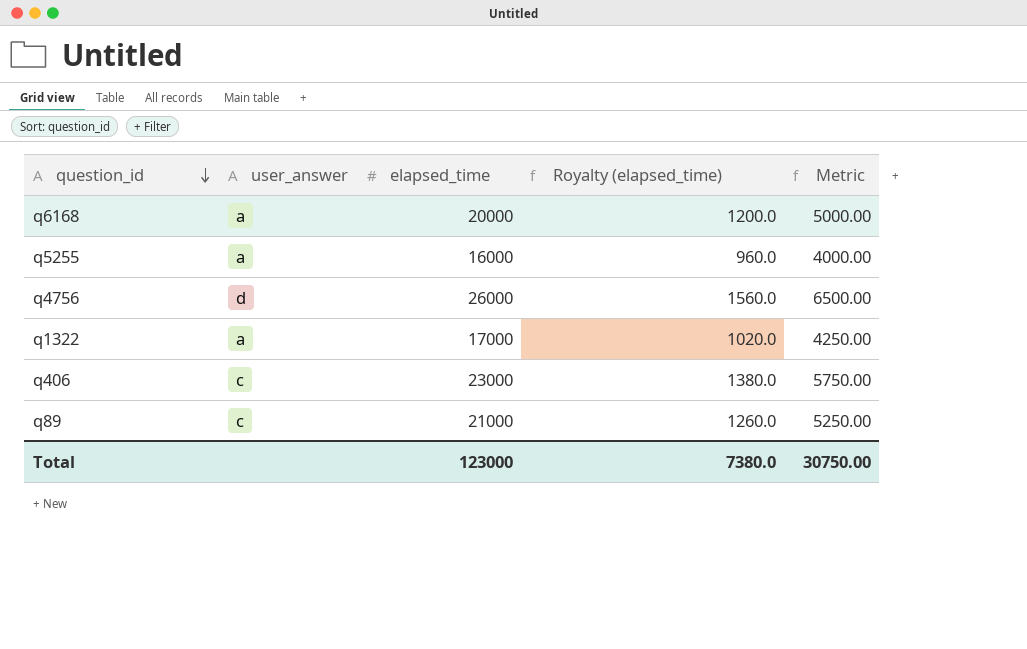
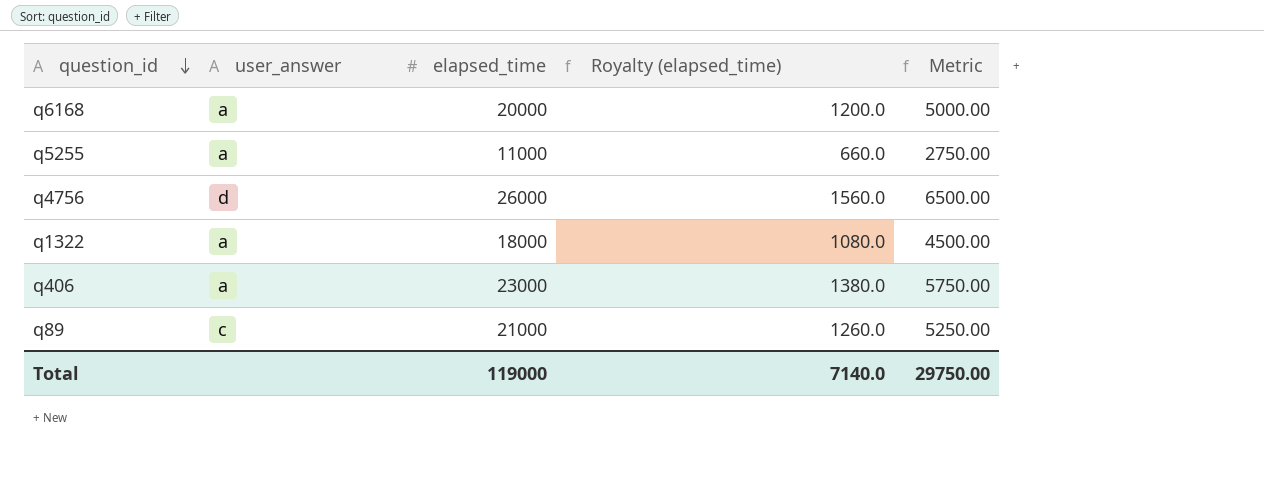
q5255 | elapsed_time: 16000 -> 11000
q5255 | Royalty (elapsed_time): 960.0 -> 660.0
q5255 | Metric: 4000.00 -> 2750.00
q1322 | elapsed_time: 17000 -> 18000
q1322 | Royalty (elapsed_time): 1020.0 -> 1080.0
q1322 | Metric: 4250.00 -> 4500.00
q406 | user_answer: c -> a
Total | elapsed_time: 123000 -> 119000
Total | Royalty (elapsed_time): 7380.0 -> 7140.0
Total | Metric: 30750.00 -> 29750.00

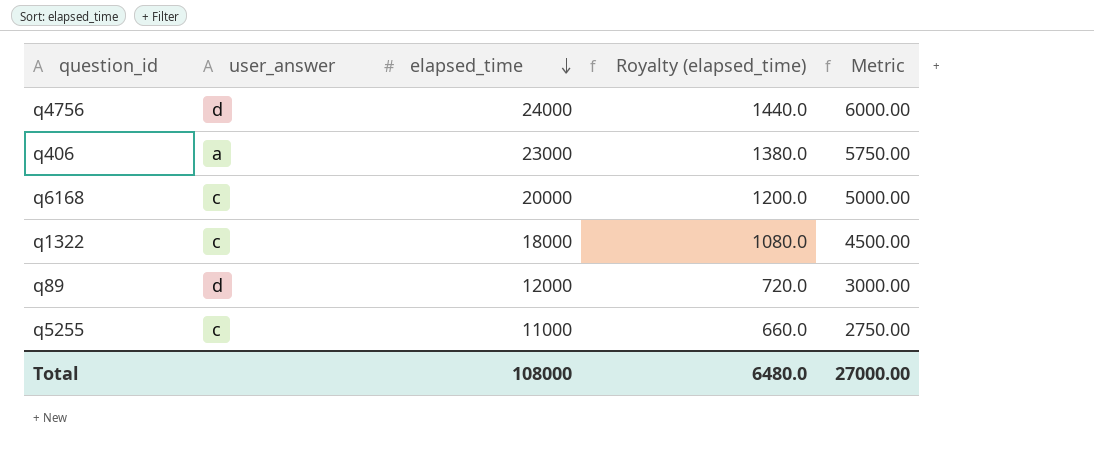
row order: question_id descending -> elapsed_time descending
q4756 | elapsed_time: 26000 -> 24000
q4756 | Royalty (elapsed_time): 1560.0 -> 1440.0
q4756 | Metric: 6500.00 -> 6000.00
q6168 | user_answer: a -> c
q1322 | user_answer: a -> c
q89 | user_answer: c -> d
q89 | elapsed_time: 21000 -> 12000
q89 | Royalty (elapsed_time): 1260.0 -> 720.0
q89 | Metric: 5250.00 -> 3000.00
q5255 | user_answer: a -> c
Total | elapsed_time: 119000 -> 108000
Total | Royalty (elapsed_time): 7140.0 -> 6480.0
Total | Metric: 29750.00 -> 27000.00

